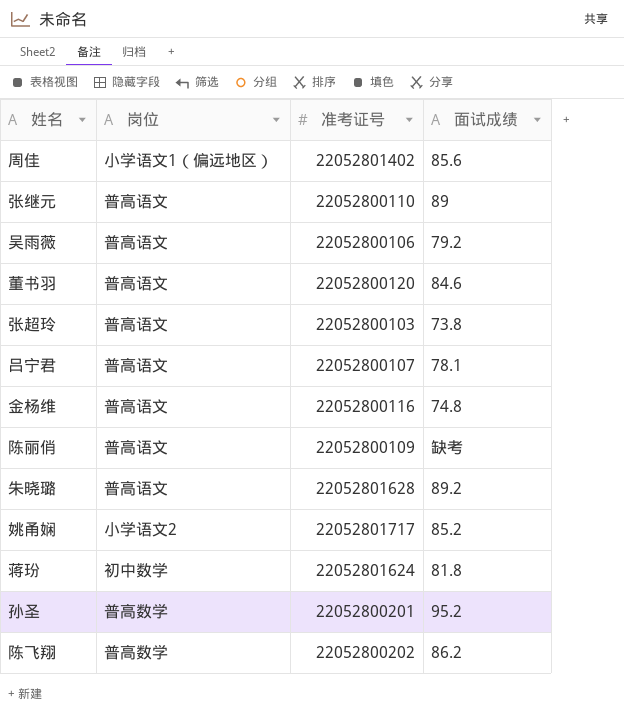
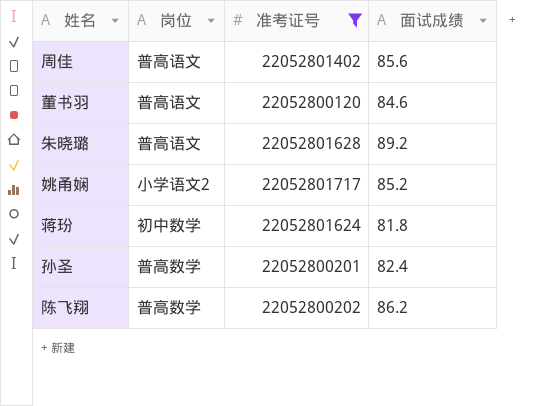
filter: none -> 准考证号 >= 22052800120
周佳 | 岗位: 小学语文1（偏远地区） -> 普高语文
孙圣 | 面试成绩: 95.2 -> 82.4

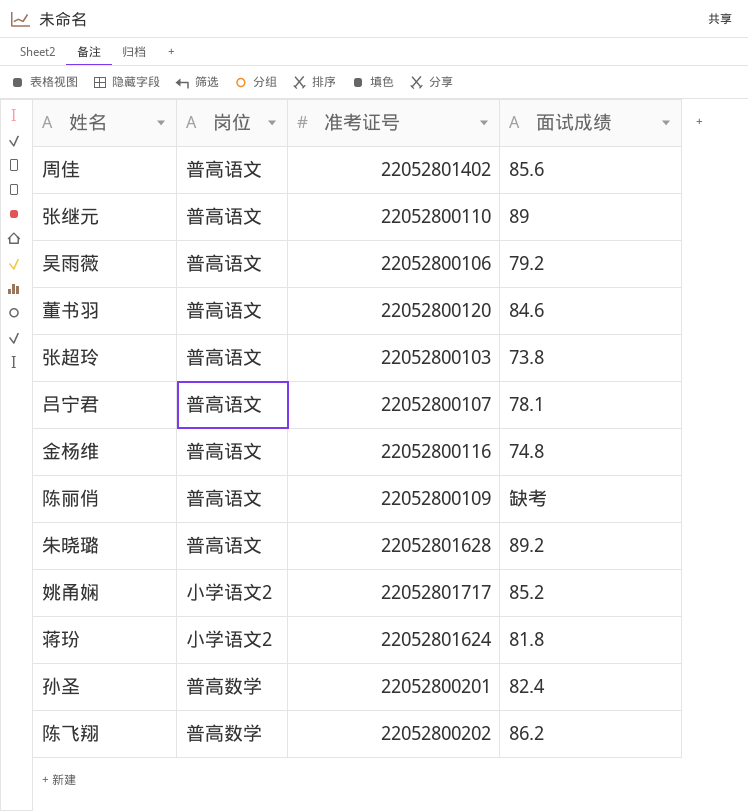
filter: 准考证号 >= 22052800120 -> none
蒋玢 | 岗位: 初中数学 -> 小学语文2

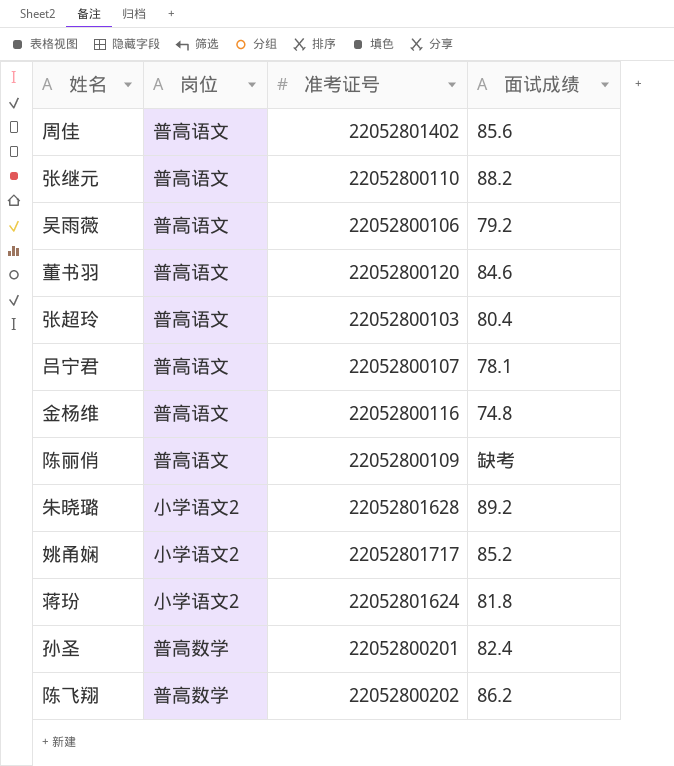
张继元 | 面试成绩: 89 -> 88.2
张超玲 | 面试成绩: 73.8 -> 80.4
朱晓璐 | 岗位: 普高语文 -> 小学语文2

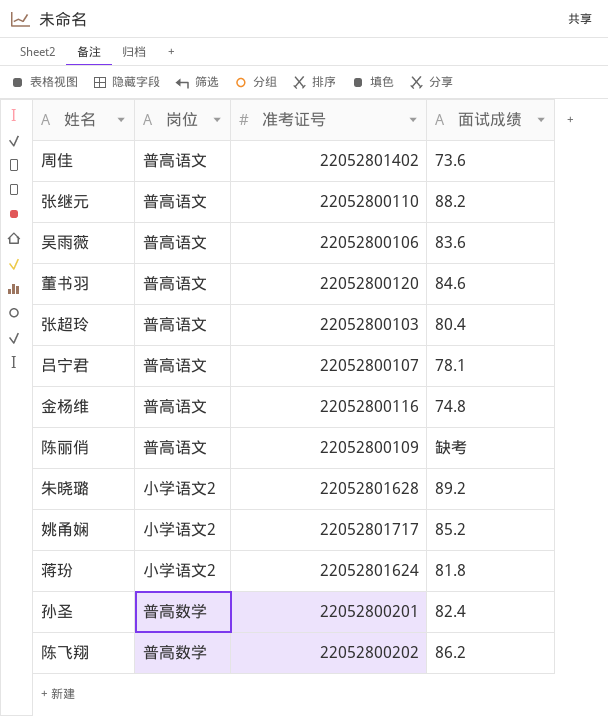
周佳 | 面试成绩: 85.6 -> 73.6
吴雨薇 | 面试成绩: 79.2 -> 83.6

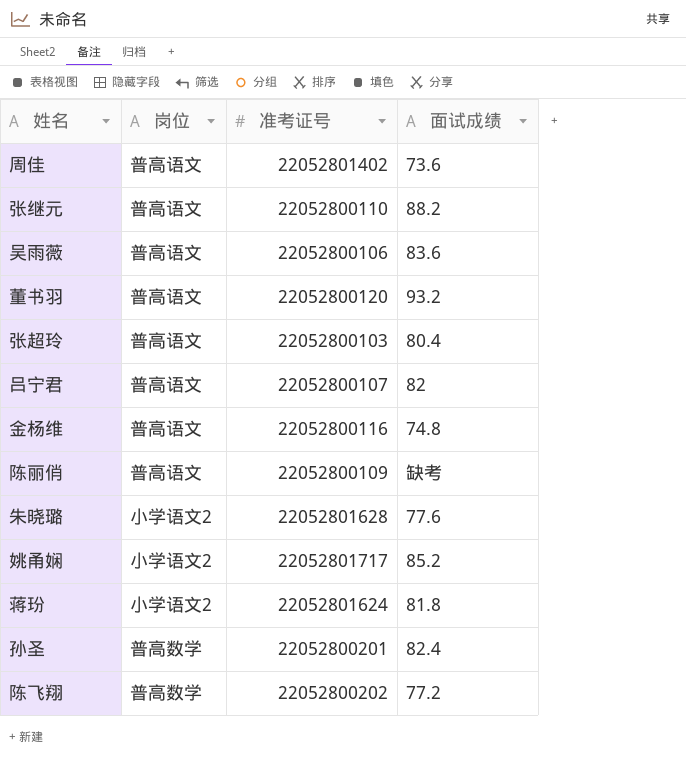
董书羽 | 面试成绩: 84.6 -> 93.2
吕宁君 | 面试成绩: 78.1 -> 82
朱晓璐 | 面试成绩: 89.2 -> 77.6
陈飞翔 | 面试成绩: 86.2 -> 77.2

